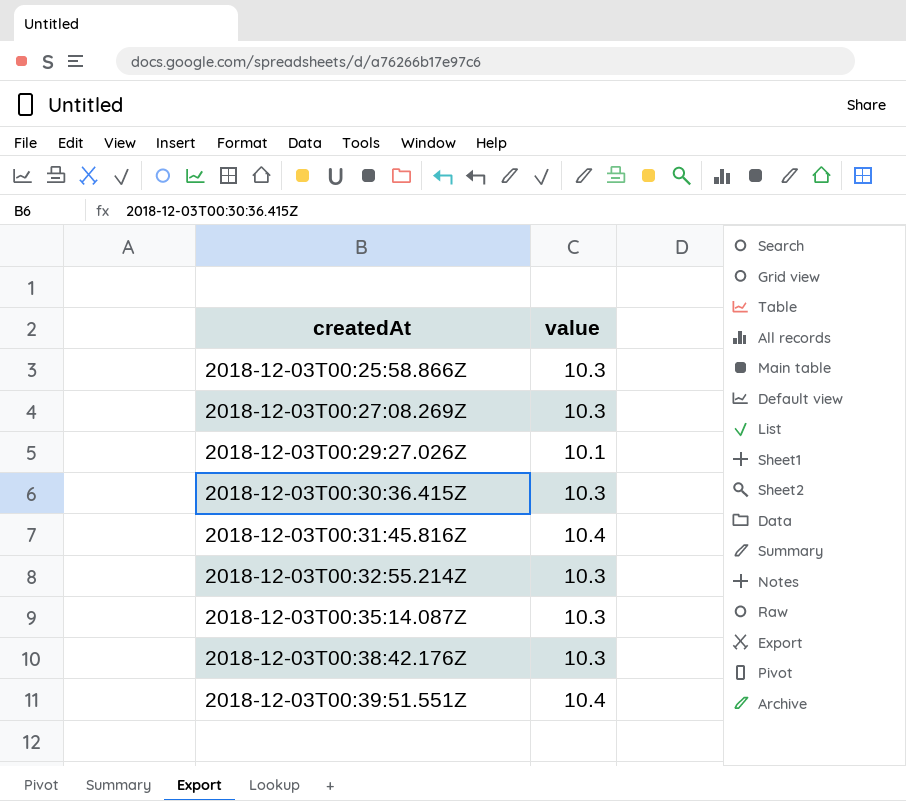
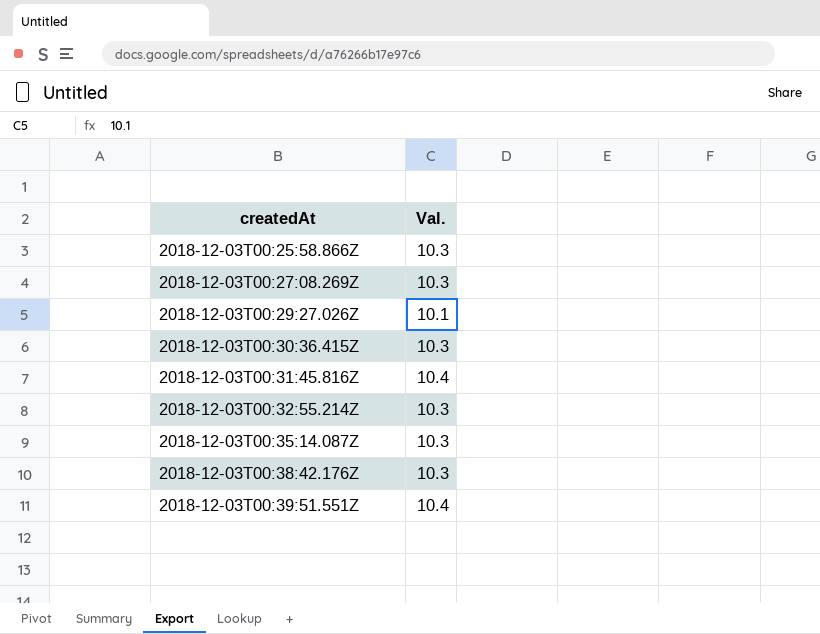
column name: value -> Val.

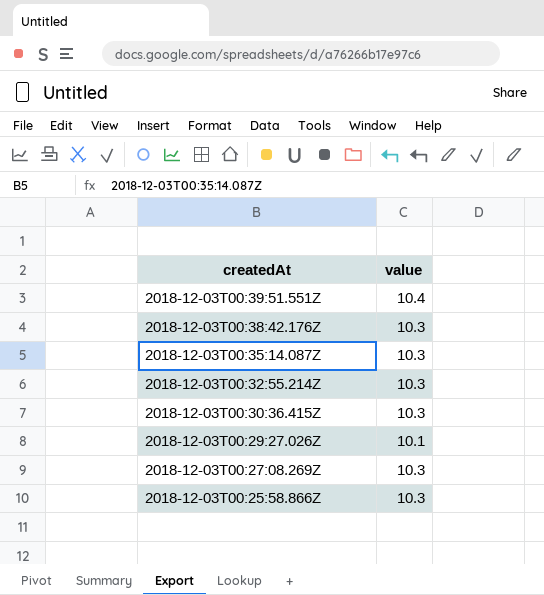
row order: createdAt ascending -> createdAt descending
column name: Val. -> value
row 2018-12-03T00:31:45.816Z: 10.4 -> none

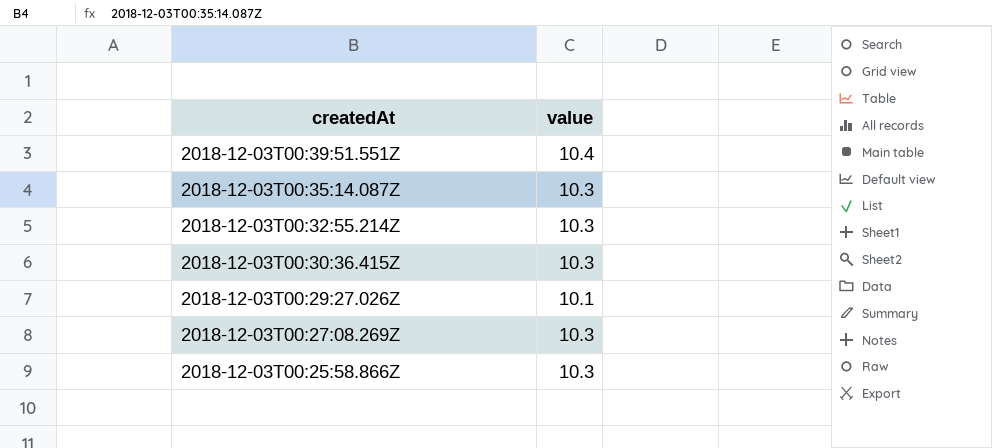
row 2018-12-03T00:38:42.176Z: 10.3 -> none

